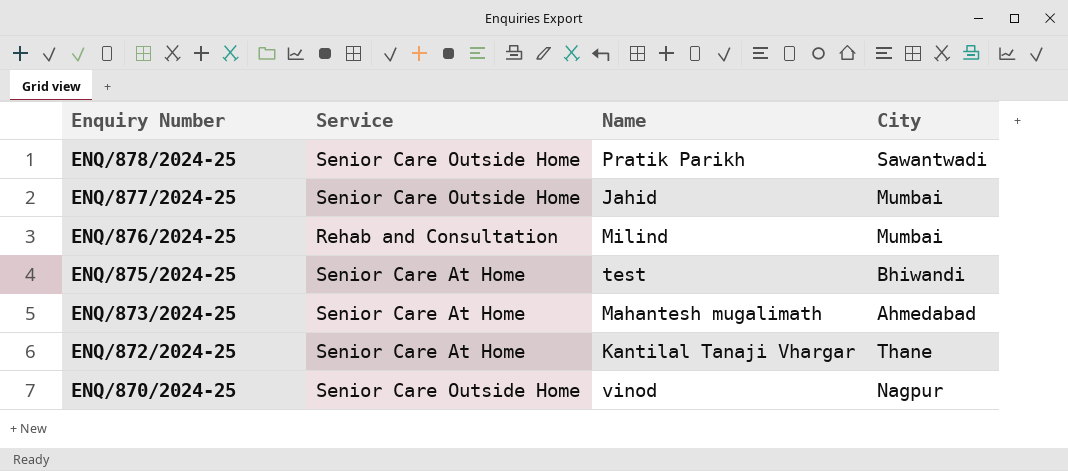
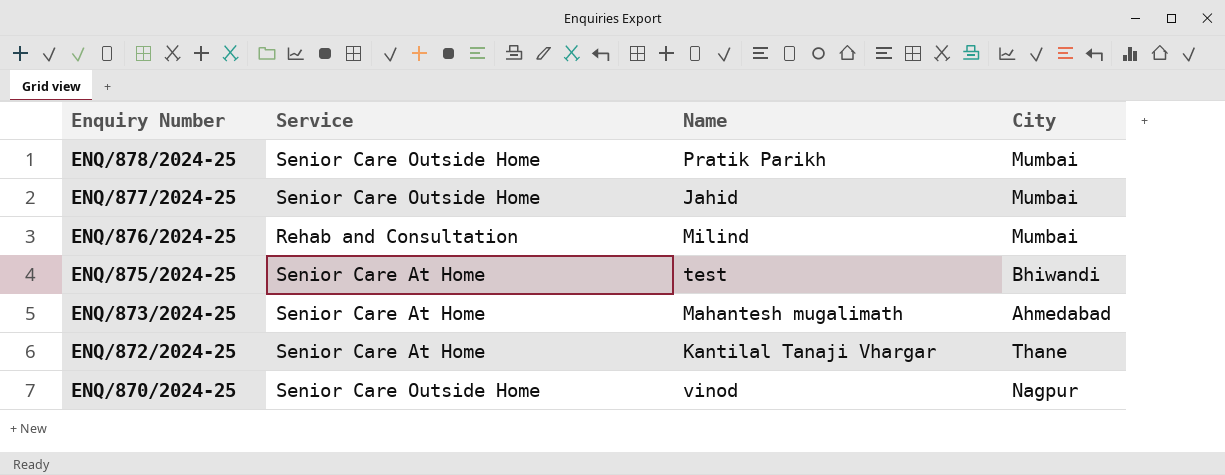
ENQ/878/2024-25 | City: Sawantwadi -> Mumbai

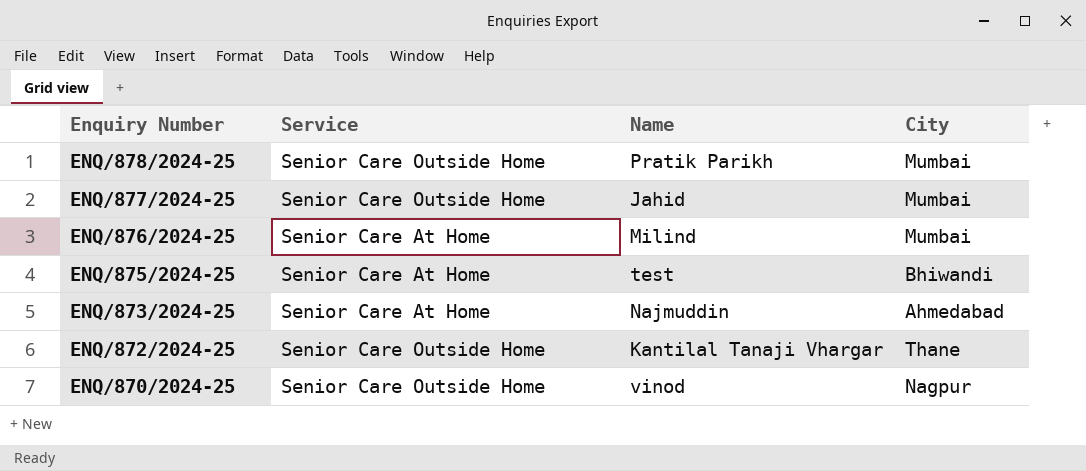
ENQ/876/2024-25 | Service: Rehab and Consultation -> Senior Care At Home
ENQ/873/2024-25 | Name: Mahantesh mugalimath -> Najmuddin
ENQ/872/2024-25 | Service: Senior Care At Home -> Senior Care Outside Home

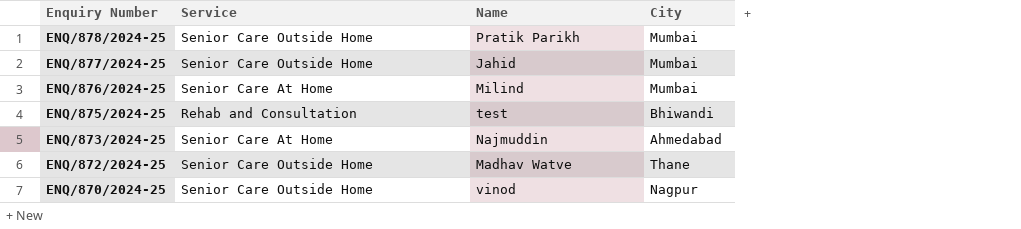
ENQ/875/2024-25 | Service: Senior Care At Home -> Rehab and Consultation
ENQ/872/2024-25 | Name: Kantilal Tanaji Vhargar -> Madhav Watve

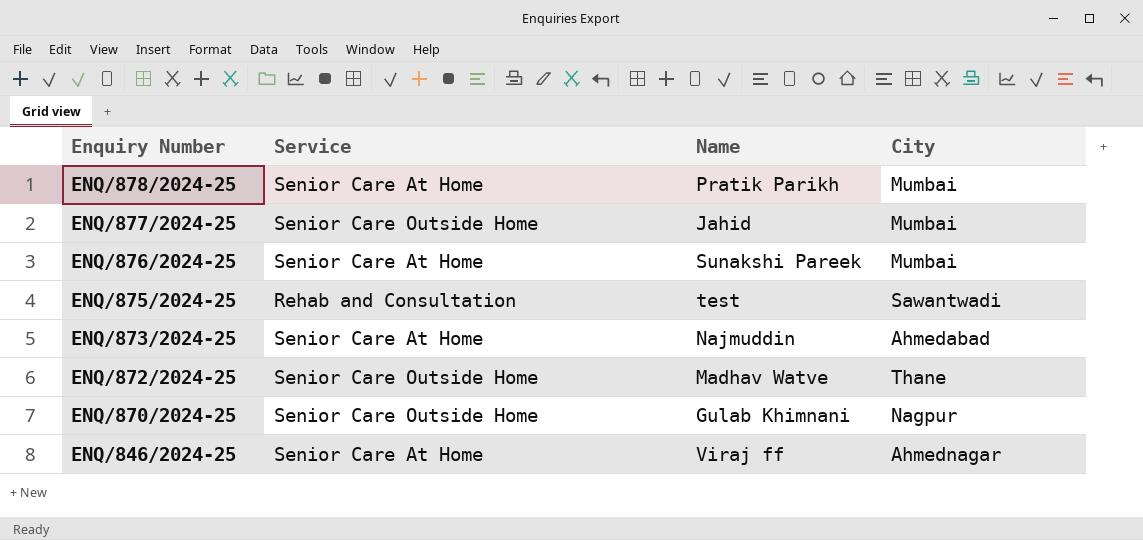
ENQ/878/2024-25 | Service: Senior Care Outside Home -> Senior Care At Home
ENQ/876/2024-25 | Name: Milind -> Sunakshi Pareek
ENQ/875/2024-25 | City: Bhiwandi -> Sawantwadi
ENQ/870/2024-25 | Name: vinod -> Gulab Khimnani
row ENQ/846/2024-25: none -> Senior Care At Home | Viraj ff | Ahmednagar

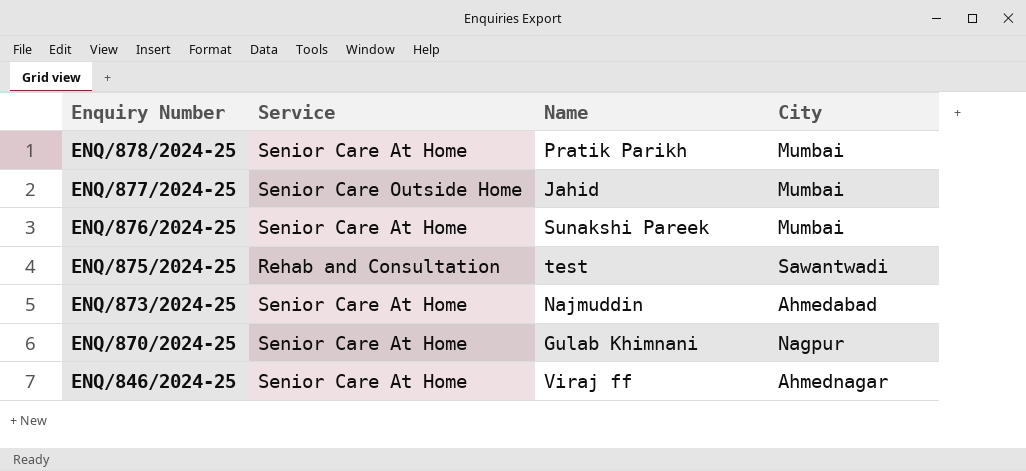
row ENQ/872/2024-25: Senior Care Outside Home | Madhav Watve | Thane -> none
ENQ/870/2024-25 | Service: Senior Care Outside Home -> Senior Care At Home

